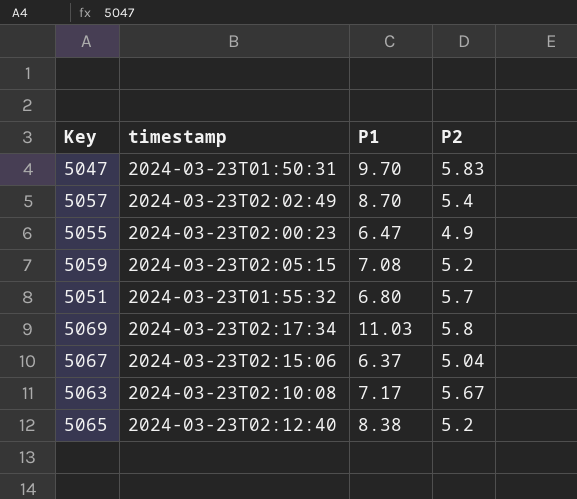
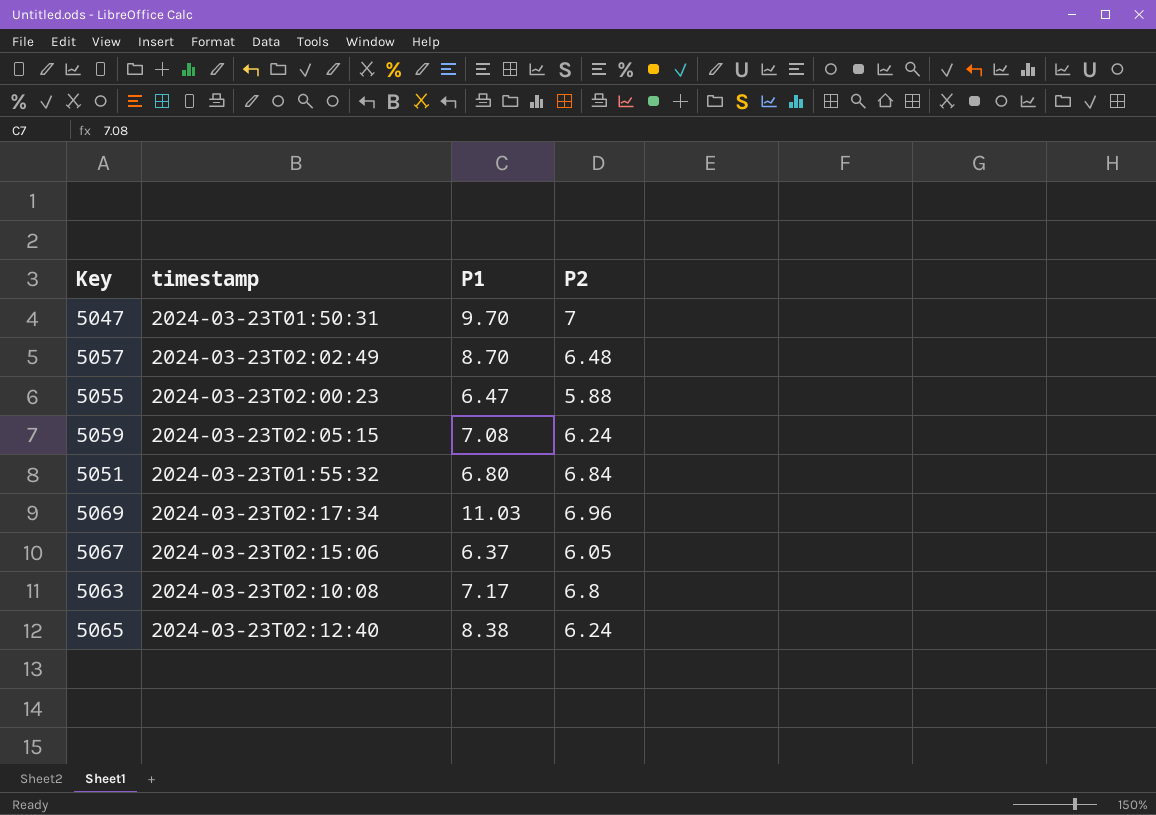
5047 | P2: 5.83 -> 7
5057 | P2: 5.4 -> 6.48
5055 | P2: 4.9 -> 5.88
5059 | P2: 5.2 -> 6.24
5051 | P2: 5.7 -> 6.84
5069 | P2: 5.8 -> 6.96
5067 | P2: 5.04 -> 6.05
5063 | P2: 5.67 -> 6.8
5065 | P2: 5.2 -> 6.24

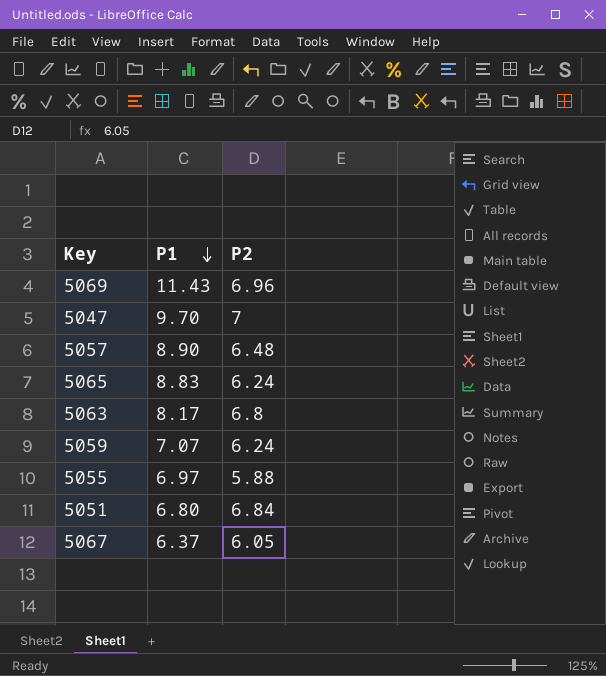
row order: none -> P1 descending
column timestamp | position: 2 -> none
5069 | P1: 11.03 -> 11.43
5057 | P1: 8.70 -> 8.90
5065 | P1: 8.38 -> 8.83
5063 | P1: 7.17 -> 8.17
5059 | P1: 7.08 -> 7.07
5055 | P1: 6.47 -> 6.97

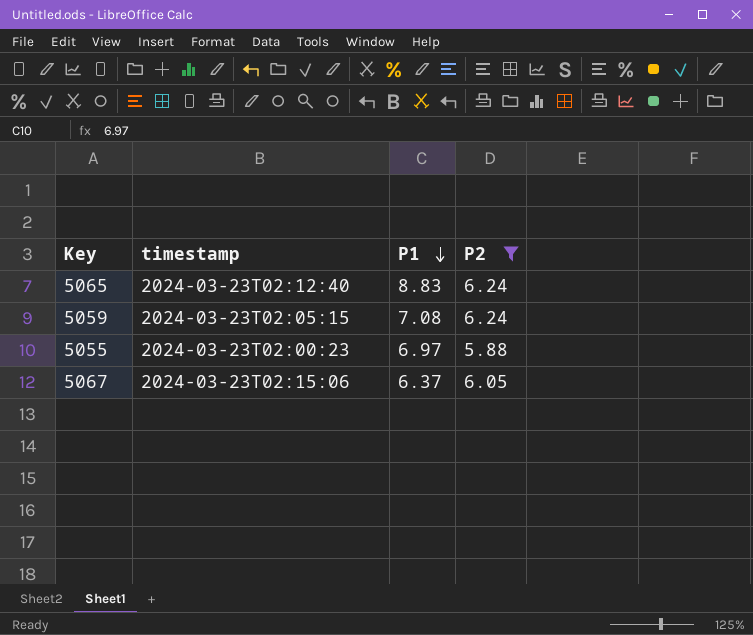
filter: none -> P2 <= 6.24
column timestamp | position: none -> 2
5059 | P1: 7.07 -> 7.08

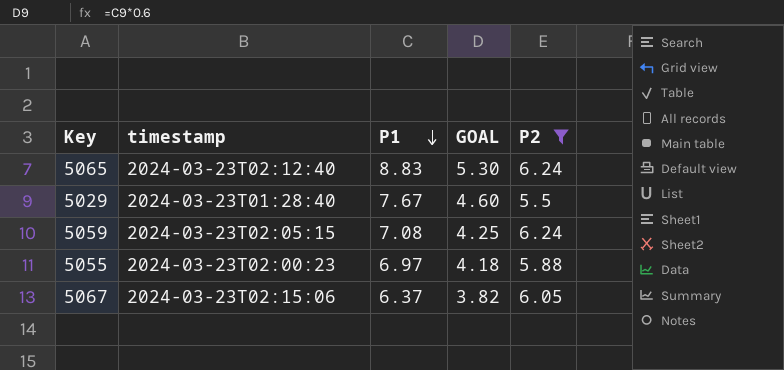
column GOAL | formula: none -> [P1] * 0.6
row 5029: none -> 2024-03-23T01:28:40 | 7.67 | 4.60 | 5.5

